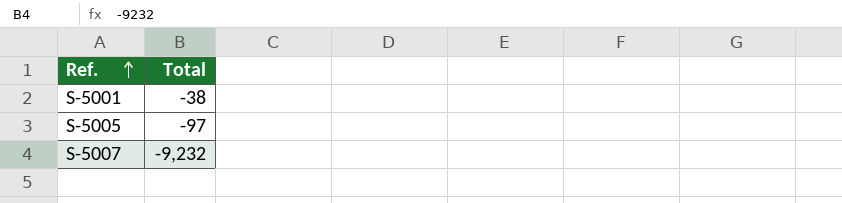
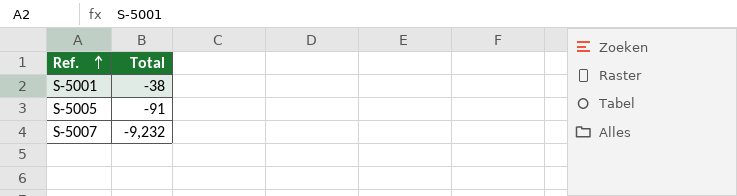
S-5005 | Total: -97 -> -91

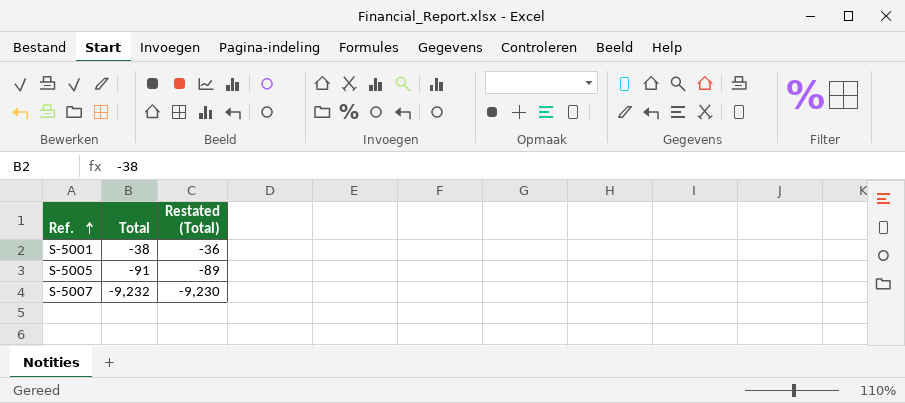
column Restated (Total) | formula: none -> [Total] + 2

